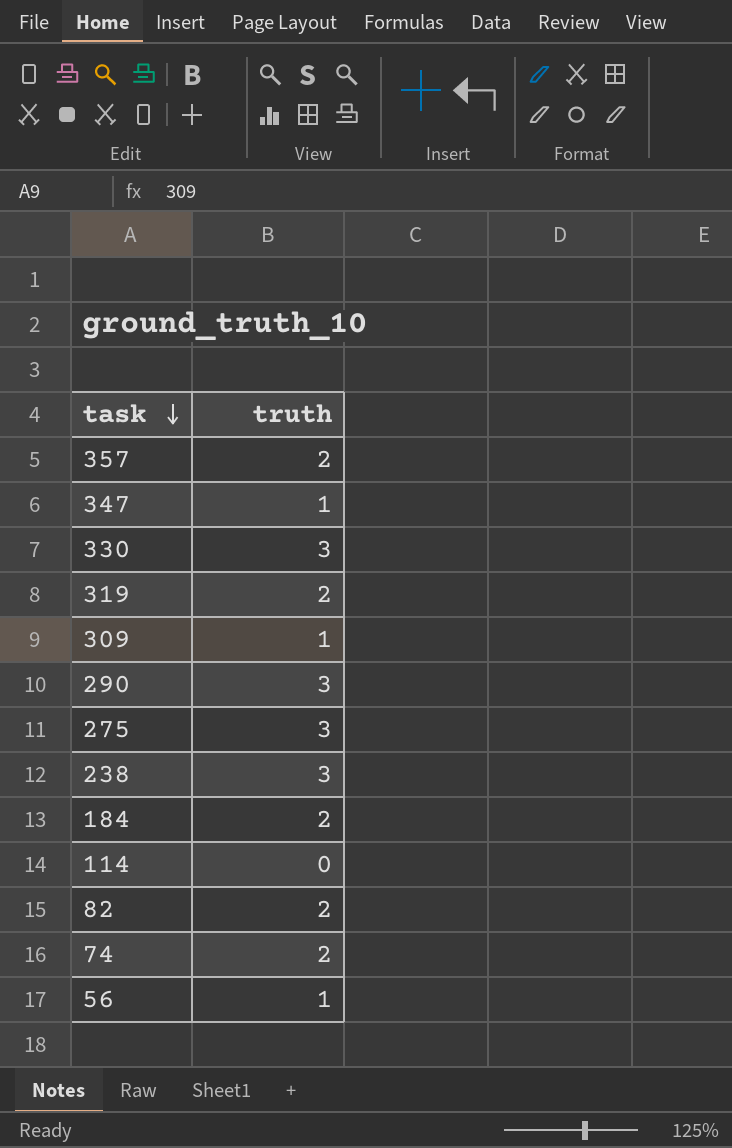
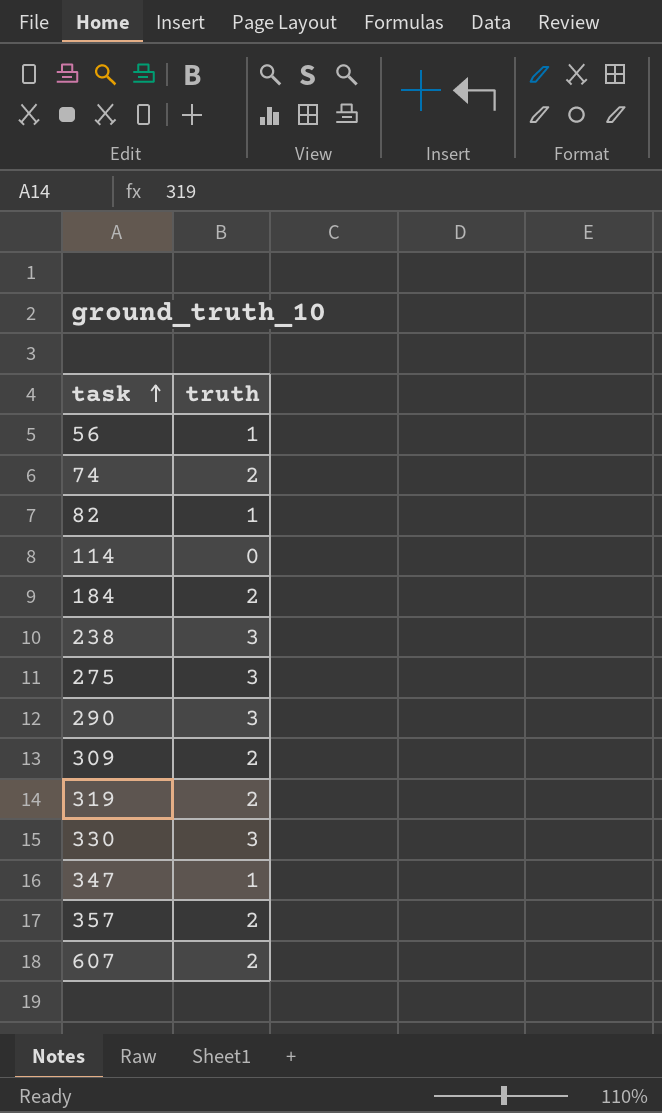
row order: task descending -> task ascending
82 | truth: 2 -> 1
309 | truth: 1 -> 2
row 607: none -> 2

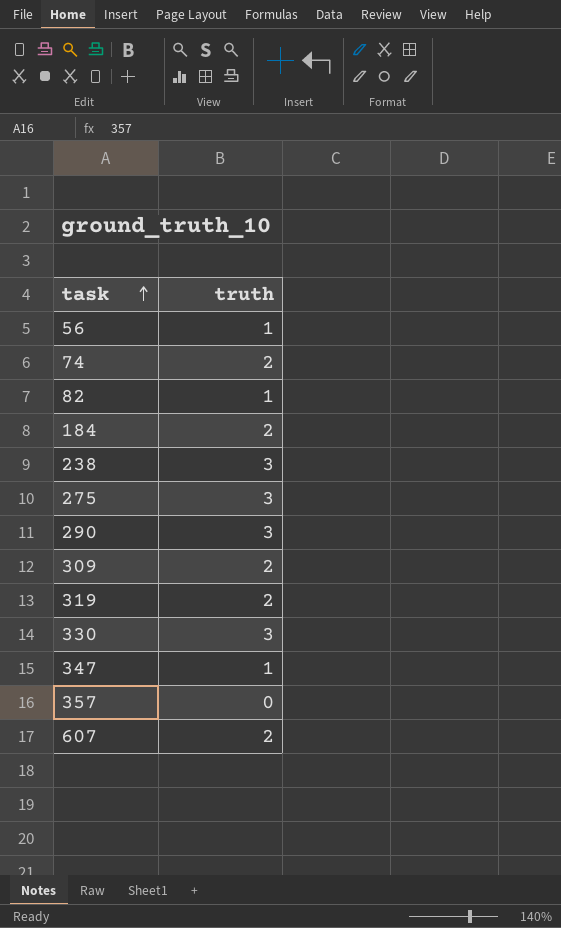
row 114: 0 -> none
357 | truth: 2 -> 0

